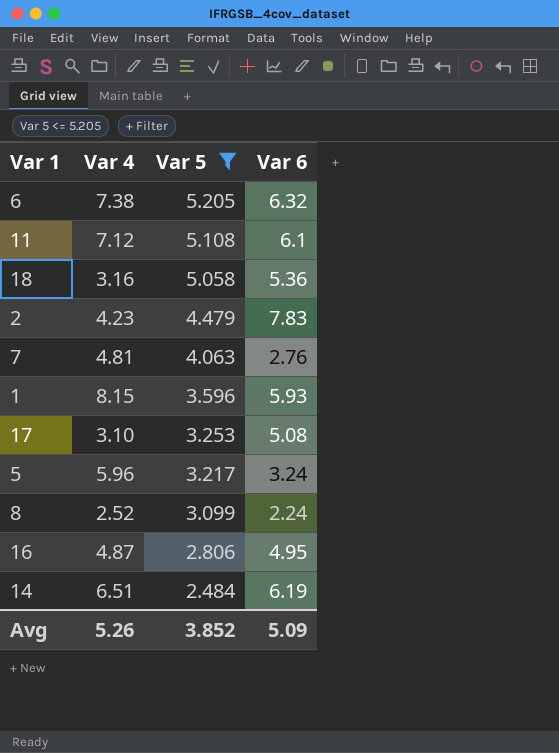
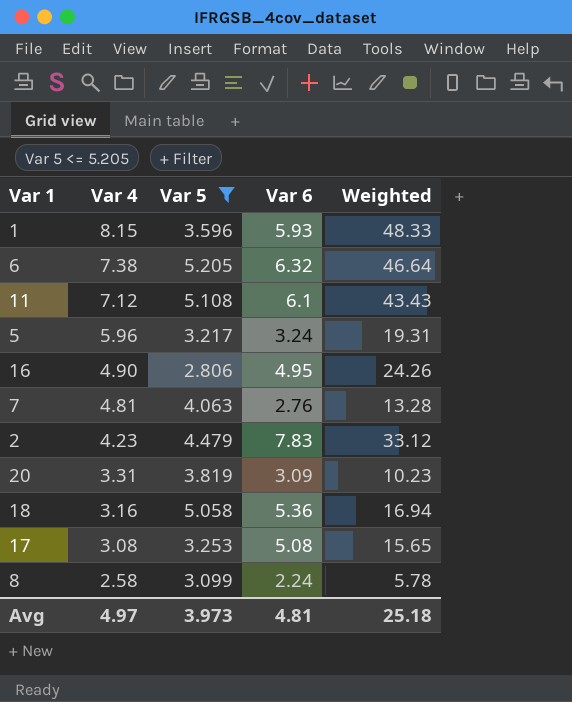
row order: Var 5 descending -> Var 4 descending
column Weighted | formula: none -> [Var 4] * [Var 6]
row 14: 6.51 | 2.484 | 6.19 -> none
16 | Var 4: 4.87 -> 4.90
row 20: none -> 3.31 | 3.819 | 3.09 | 10.23
17 | Var 4: 3.10 -> 3.08
8 | Var 4: 2.52 -> 2.58
Avg | Var 4: 5.26 -> 4.97
Avg | Var 5: 3.852 -> 3.973
Avg | Var 6: 5.09 -> 4.81

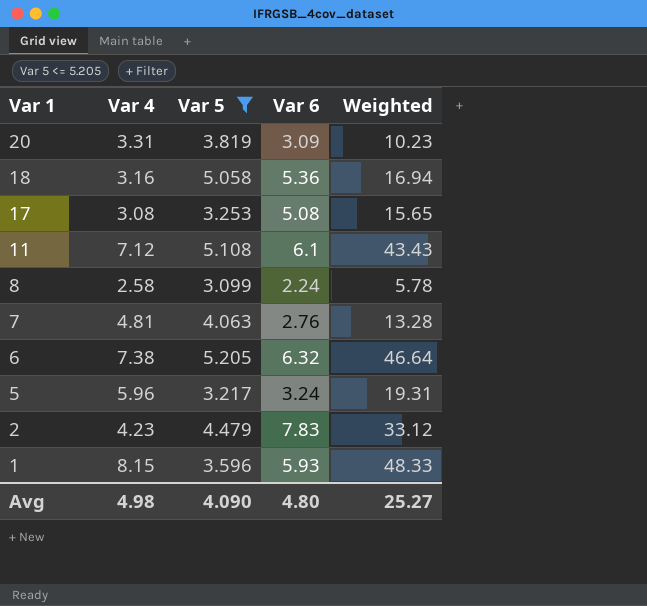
row order: Var 4 descending -> Var 1 descending
row 16: 4.90 | 2.806 | 4.95 | 24.26 -> none
Avg | Var 4: 4.97 -> 4.98
Avg | Var 5: 3.973 -> 4.090
Avg | Var 6: 4.81 -> 4.80
Avg | Weighted: 25.18 -> 25.27

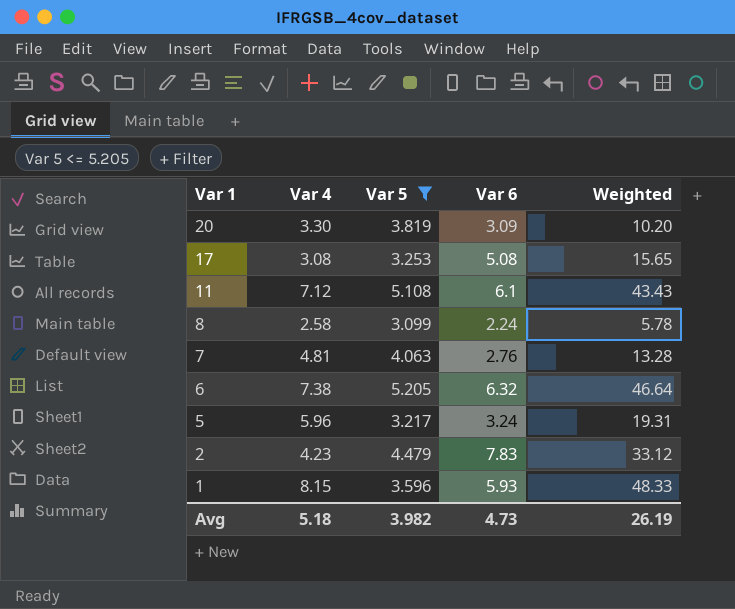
row 18: 3.16 | 5.058 | 5.36 | 16.94 -> none
20 | Var 4: 3.31 -> 3.30
20 | Weighted: 10.23 -> 10.20
Avg | Var 4: 4.98 -> 5.18
Avg | Var 5: 4.090 -> 3.982
Avg | Var 6: 4.80 -> 4.73
Avg | Weighted: 25.27 -> 26.19

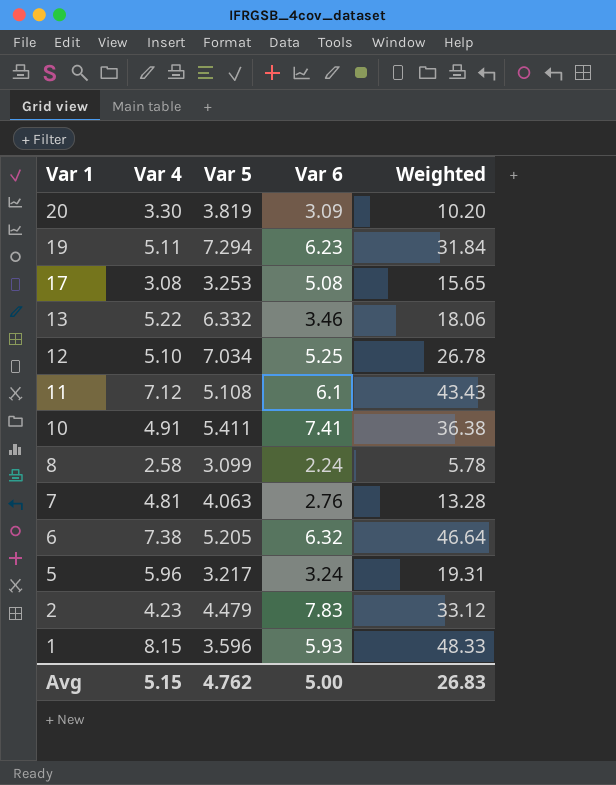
filter: Var 5 <= 5.205 -> none
Avg | Var 4: 5.18 -> 5.15
Avg | Var 5: 3.982 -> 4.762
Avg | Var 6: 4.73 -> 5.00
Avg | Weighted: 26.19 -> 26.83

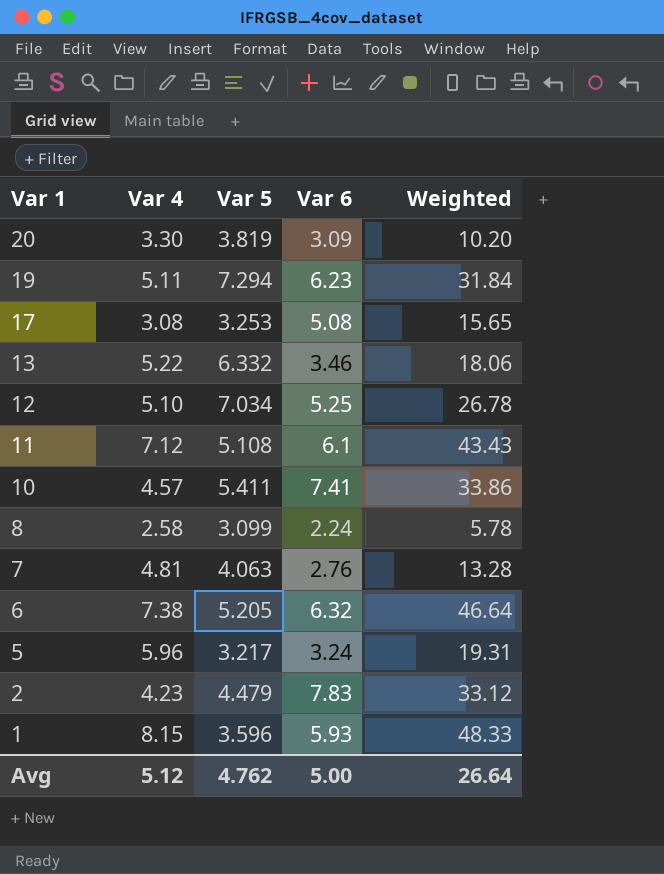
10 | Var 4: 4.91 -> 4.57
10 | Weighted: 36.38 -> 33.86
Avg | Var 4: 5.15 -> 5.12
Avg | Weighted: 26.83 -> 26.64

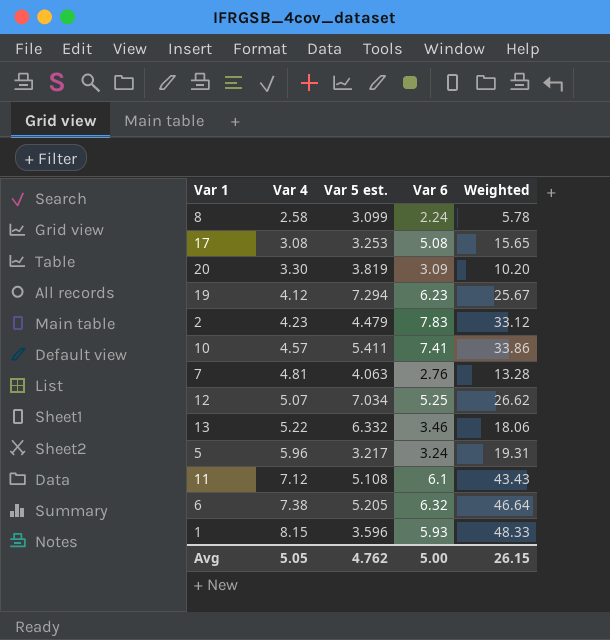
row order: Var 1 descending -> Var 4 ascending
column name: Var 5 -> Var 5 est.
19 | Var 4: 5.11 -> 4.12
19 | Weighted: 31.84 -> 25.67
12 | Var 4: 5.10 -> 5.07
12 | Weighted: 26.78 -> 26.62
Avg | Var 4: 5.12 -> 5.05
Avg | Weighted: 26.64 -> 26.15

